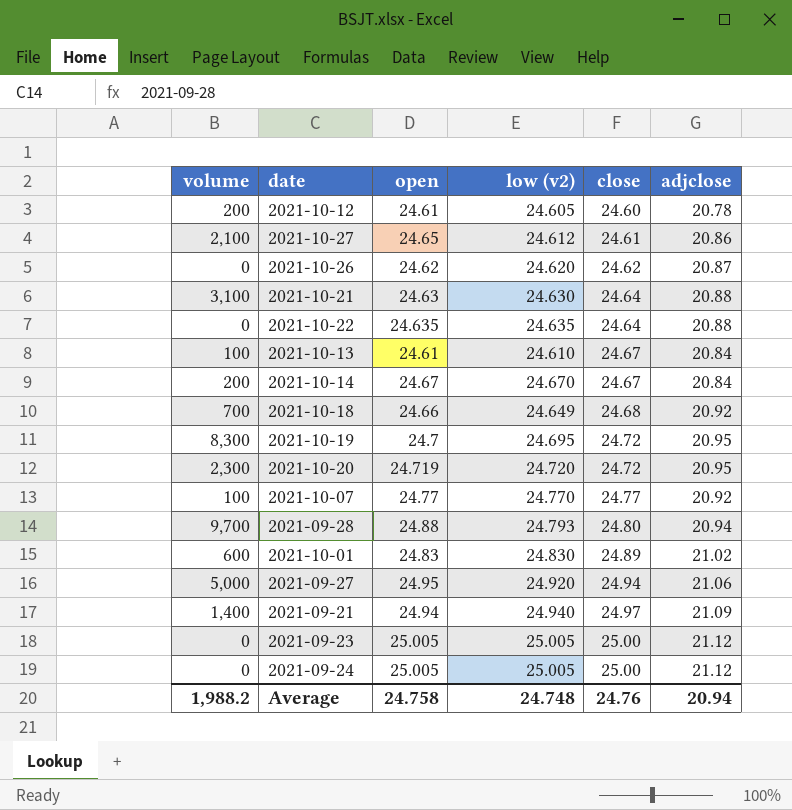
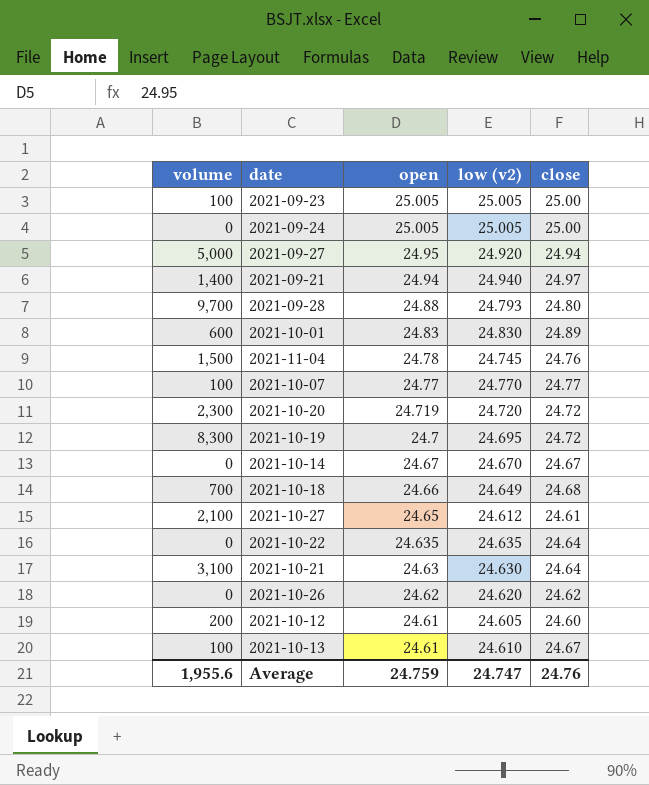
row order: close ascending -> open descending
column adjclose | position: 6 -> none
2021-09-23 | volume: 0 -> 100
row 2021-11-04: none -> 1,500 | 24.78 | 24.745 | 24.76
2021-10-14 | volume: 200 -> 0
Average | volume: 1,988.2 -> 1,955.6
Average | open: 24.758 -> 24.759
Average | low (v2): 24.748 -> 24.747

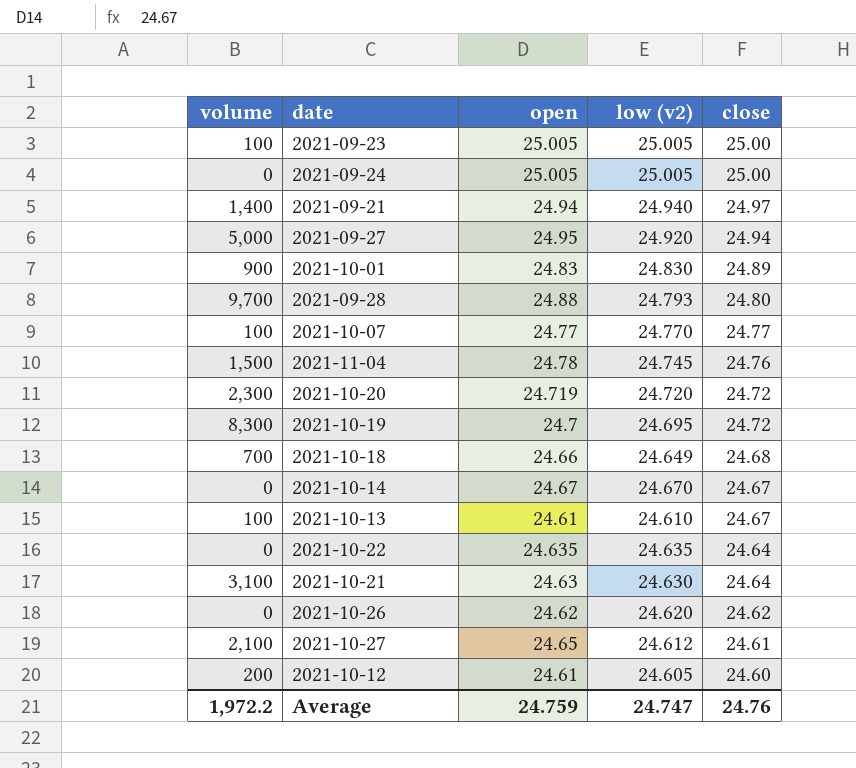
row order: open descending -> close descending
2021-10-01 | volume: 600 -> 900
Average | volume: 1,955.6 -> 1,972.2

